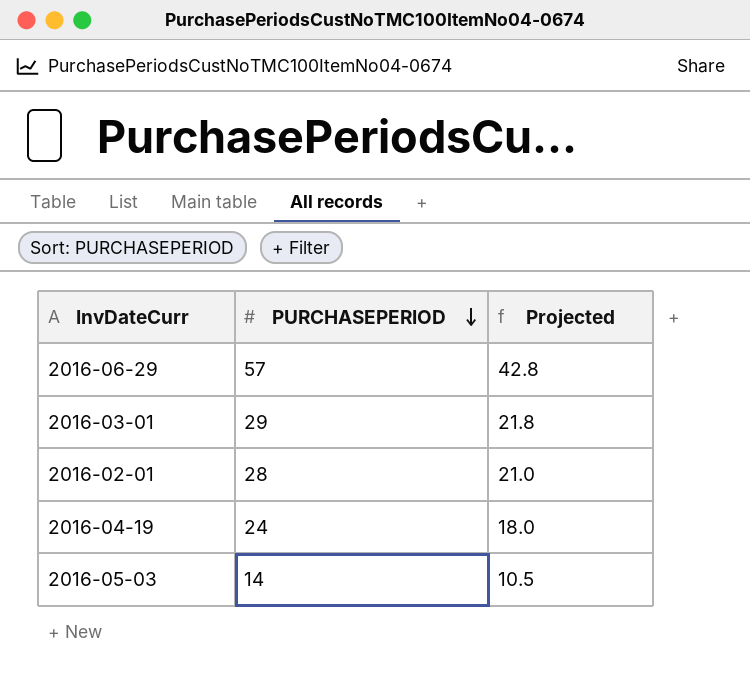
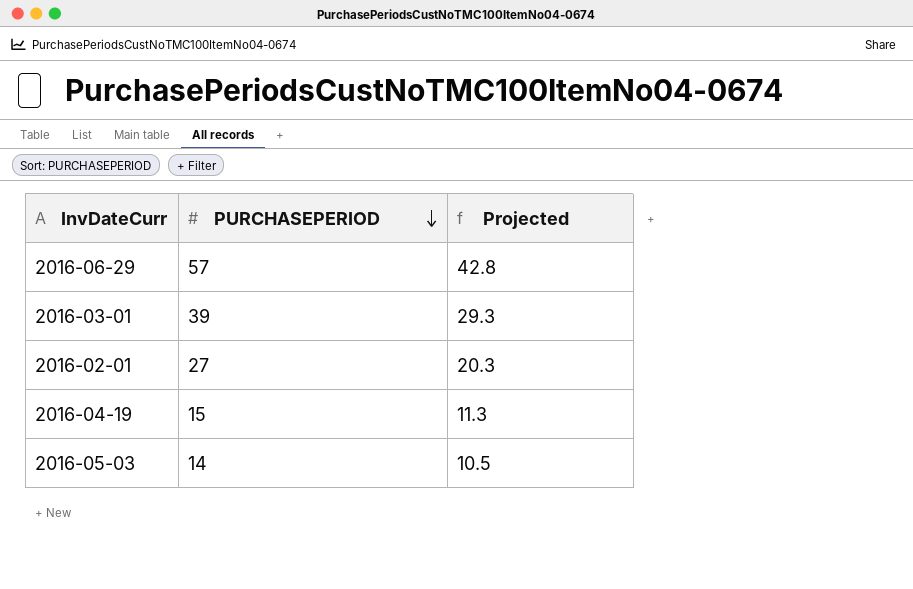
2016-03-01 | PURCHASEPERIOD: 29 -> 39
2016-03-01 | Projected: 21.8 -> 29.3
2016-02-01 | PURCHASEPERIOD: 28 -> 27
2016-02-01 | Projected: 21.0 -> 20.3
2016-04-19 | PURCHASEPERIOD: 24 -> 15
2016-04-19 | Projected: 18.0 -> 11.3

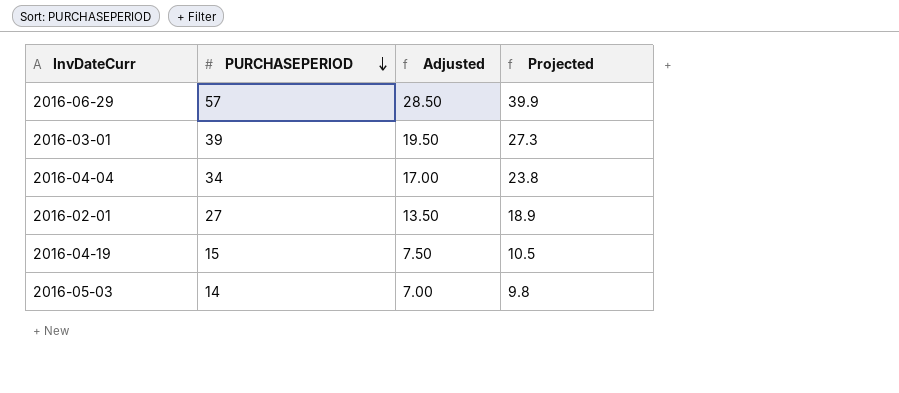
column Adjusted | formula: none -> [PURCHASEPERIOD] * 0.5
column Projected | formula: [PURCHASEPERIOD] * 0.75 -> [PURCHASEPERIOD] * 0.7
row 2016-04-04: none -> 34 | 17.00 | 23.8

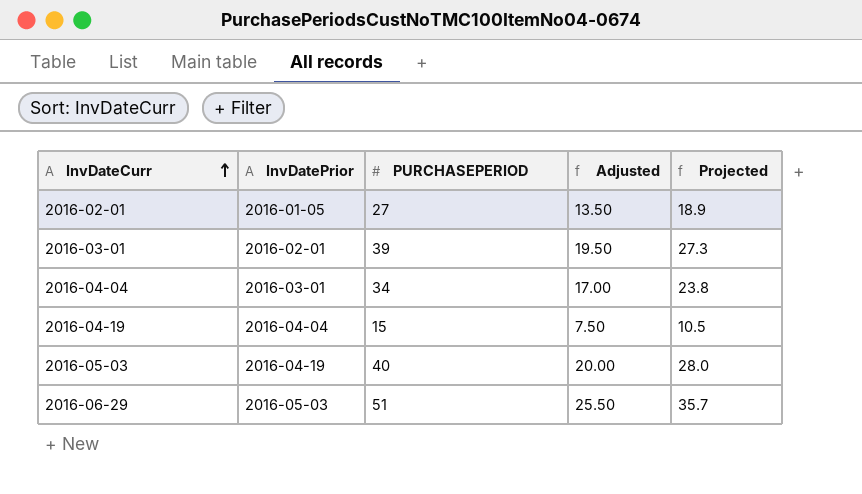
row order: PURCHASEPERIOD descending -> InvDateCurr ascending
column InvDatePrior | position: none -> 2
2016-05-03 | PURCHASEPERIOD: 14 -> 40
2016-05-03 | Adjusted: 7.00 -> 20.00
2016-05-03 | Projected: 9.8 -> 28.0
2016-06-29 | PURCHASEPERIOD: 57 -> 51
2016-06-29 | Adjusted: 28.50 -> 25.50
2016-06-29 | Projected: 39.9 -> 35.7

